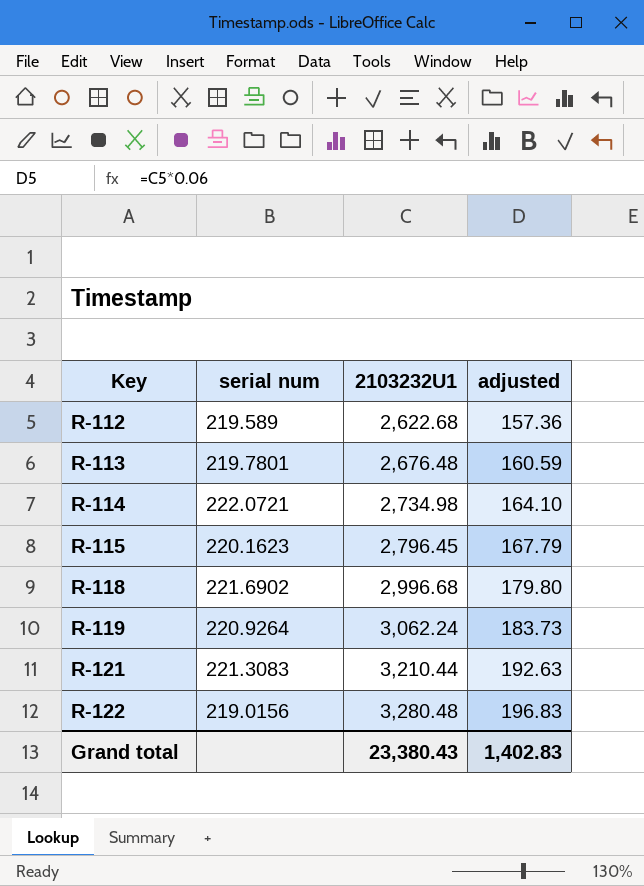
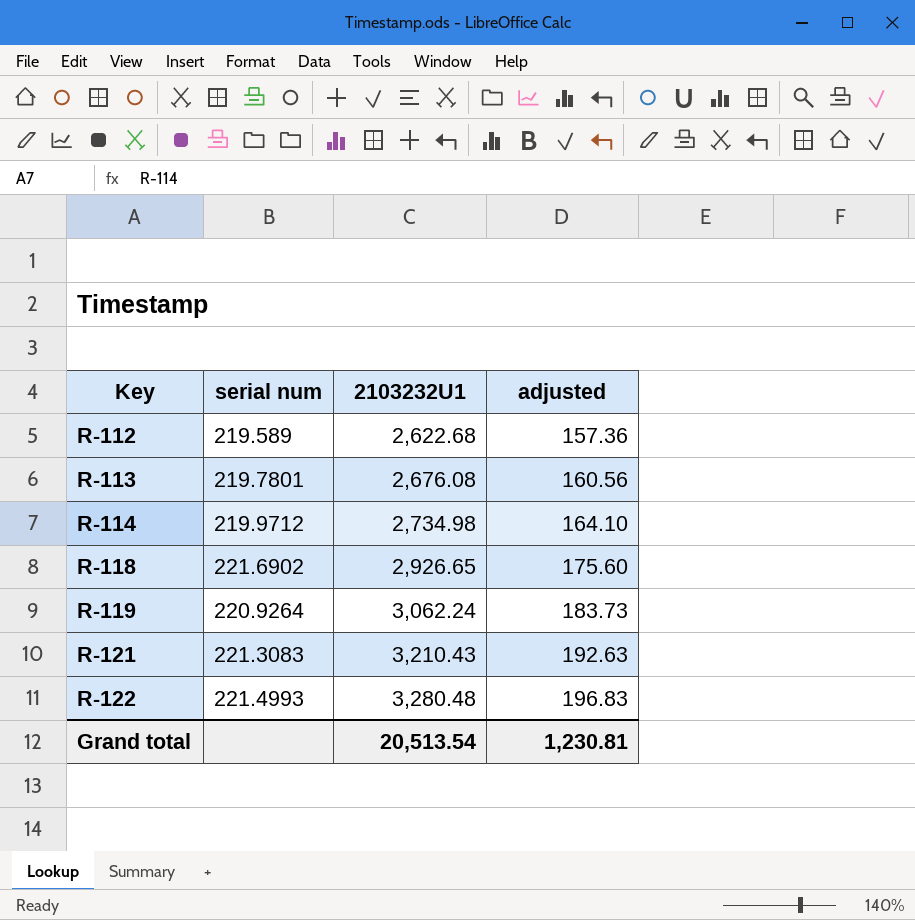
row R-115: 220.1623 | 2,796.45 | 167.79 -> none
R-113 | 2103232U1: 2,676.48 -> 2,676.08
R-113 | adjusted: 160.59 -> 160.56
R-114 | serial num: 222.0721 -> 219.9712
R-118 | 2103232U1: 2,996.68 -> 2,926.65
R-118 | adjusted: 179.80 -> 175.60
R-121 | 2103232U1: 3,210.44 -> 3,210.43
R-122 | serial num: 219.0156 -> 221.4993
Grand total | 2103232U1: 23,380.43 -> 20,513.54
Grand total | adjusted: 1,402.83 -> 1,230.81

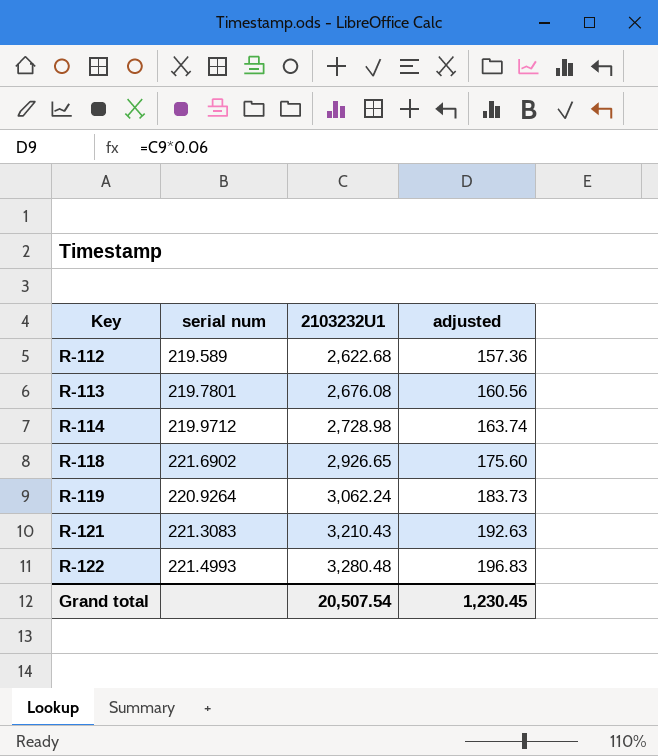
R-114 | 2103232U1: 2,734.98 -> 2,728.98
R-114 | adjusted: 164.10 -> 163.74
Grand total | 2103232U1: 20,513.54 -> 20,507.54
Grand total | adjusted: 1,230.81 -> 1,230.45

